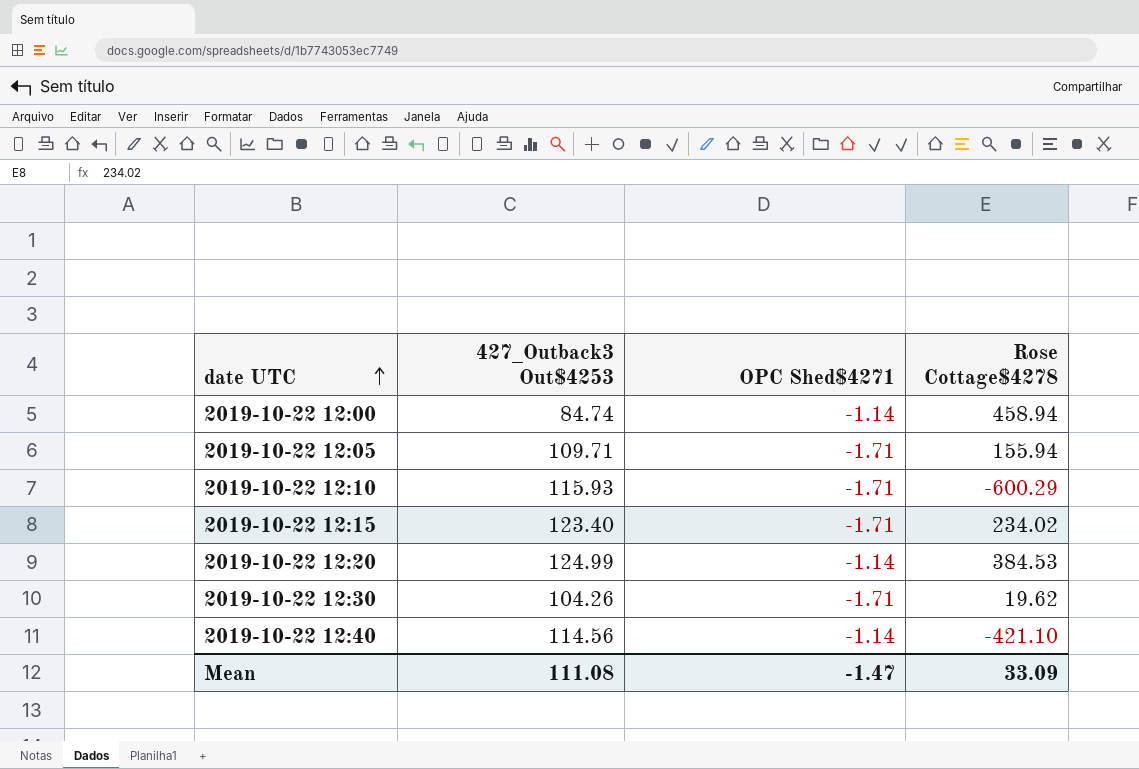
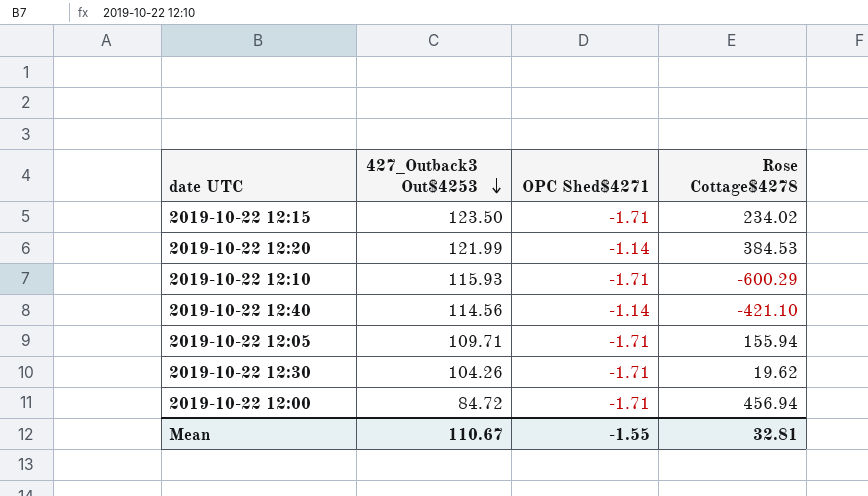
row order: date UTC ascending -> 427_Outback3 Out$4253 descending
2019-10-22 12:15 | 427_Outback3 Out$4253: 123.40 -> 123.50
2019-10-22 12:20 | 427_Outback3 Out$4253: 124.99 -> 121.99
2019-10-22 12:00 | 427_Outback3 Out$4253: 84.74 -> 84.72
2019-10-22 12:00 | OPC Shed$4271: -1.14 -> -1.71
2019-10-22 12:00 | Rose Cottage$4278: 458.94 -> 456.94
Mean | 427_Outback3 Out$4253: 111.08 -> 110.67
Mean | OPC Shed$4271: -1.47 -> -1.55
Mean | Rose Cottage$4278: 33.09 -> 32.81

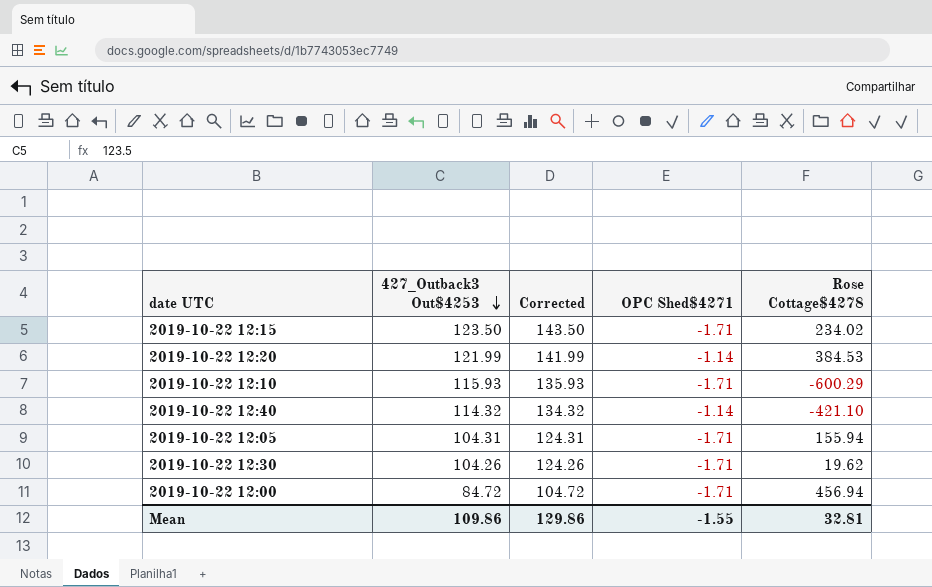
column Corrected | formula: none -> [427_Outback3 Out$4253] + 20
2019-10-22 12:40 | 427_Outback3 Out$4253: 114.56 -> 114.32
2019-10-22 12:05 | 427_Outback3 Out$4253: 109.71 -> 104.31
Mean | 427_Outback3 Out$4253: 110.67 -> 109.86

